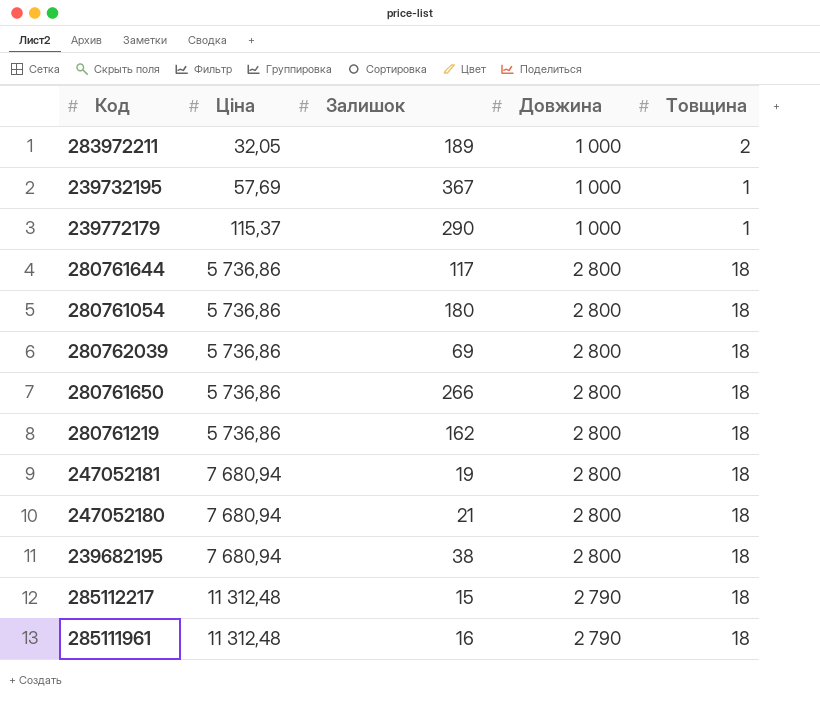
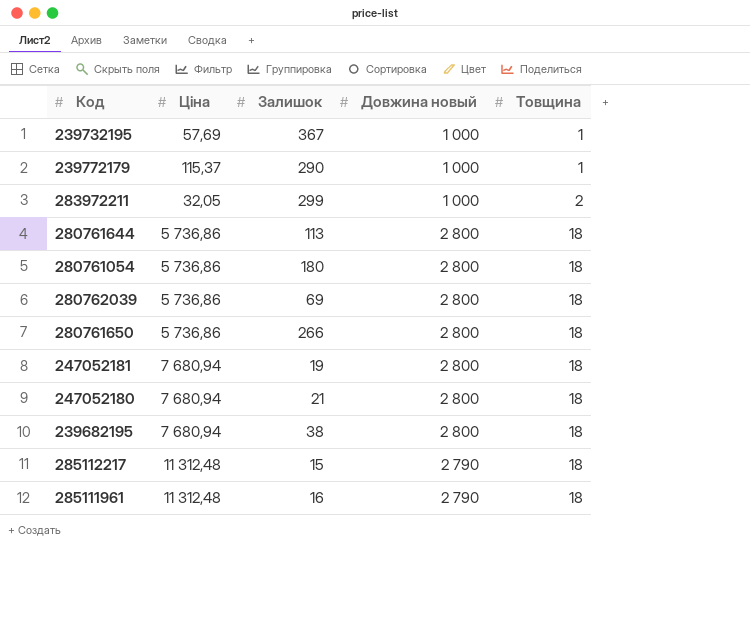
row order: Ціна ascending -> Товщина ascending
column name: Довжина -> Довжина новый
row 280761219: 5 736,86 | 162 | 2 800 | 18 -> none
283972211 | Залишок: 189 -> 299
280761644 | Залишок: 117 -> 113

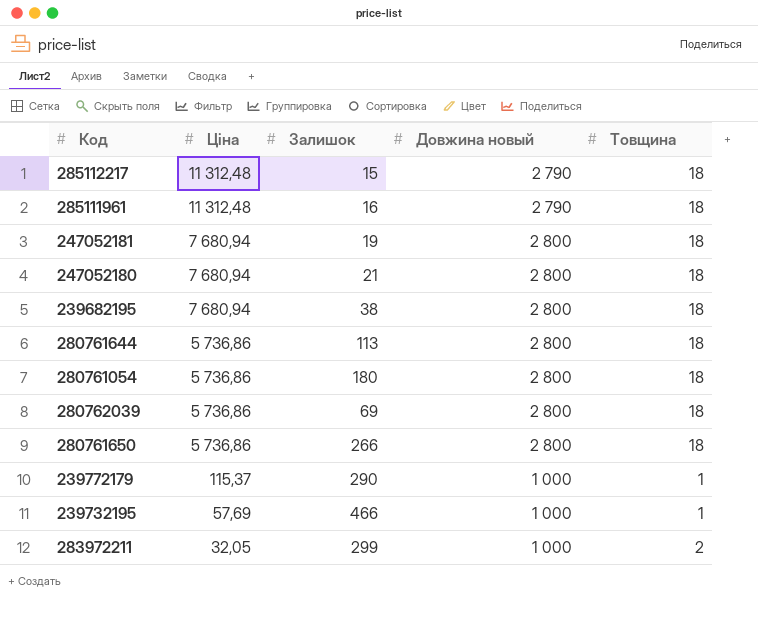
row order: Товщина ascending -> Ціна descending
239732195 | Залишок: 367 -> 466

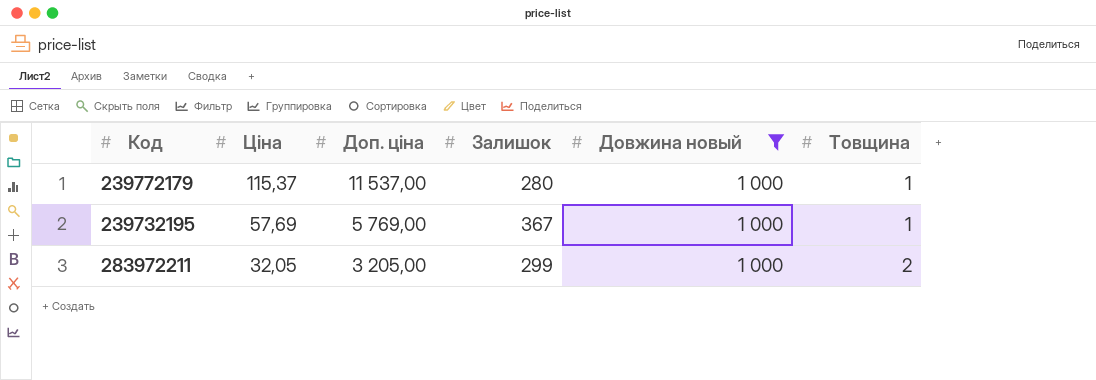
filter: none -> Довжина новый = 1 000
column Доп. ціна | position: none -> 3
239772179 | Залишок: 290 -> 280
239732195 | Залишок: 466 -> 367

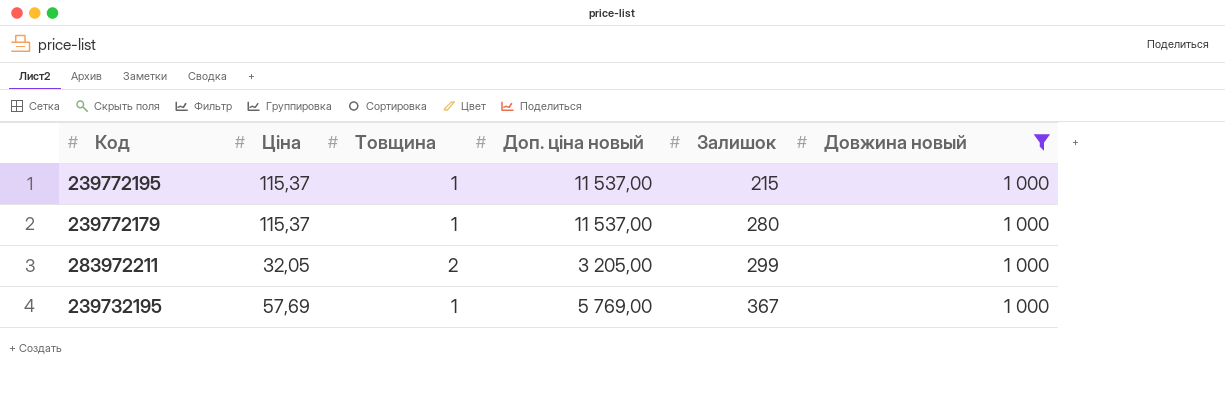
row order: Ціна descending -> Залишок ascending
column Товщина | position: 6 -> 3
column name: Доп. ціна -> Доп. ціна новый
row 239772195: none -> 115,37 | 1 | 11 537,00 | 215 | 1 000

